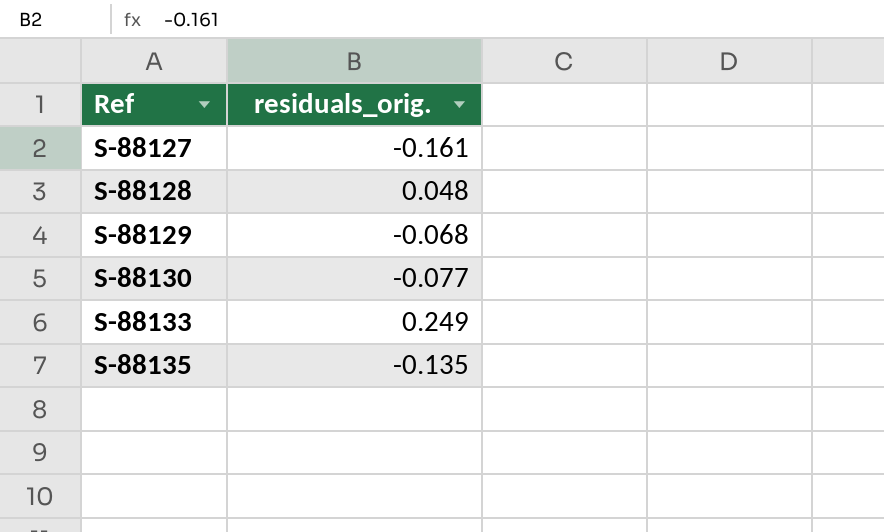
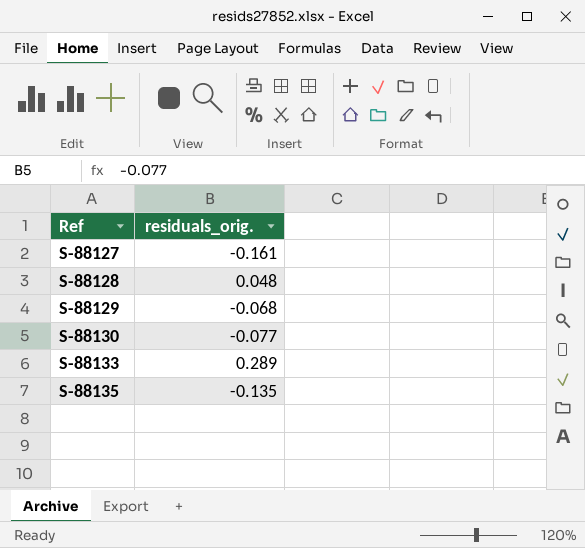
S-88133 | residuals_orig.: 0.249 -> 0.289

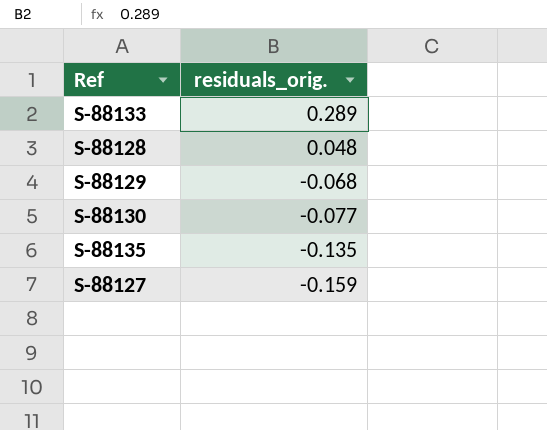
row order: Ref ascending -> residuals_orig. descending
S-88127 | residuals_orig.: -0.161 -> -0.159

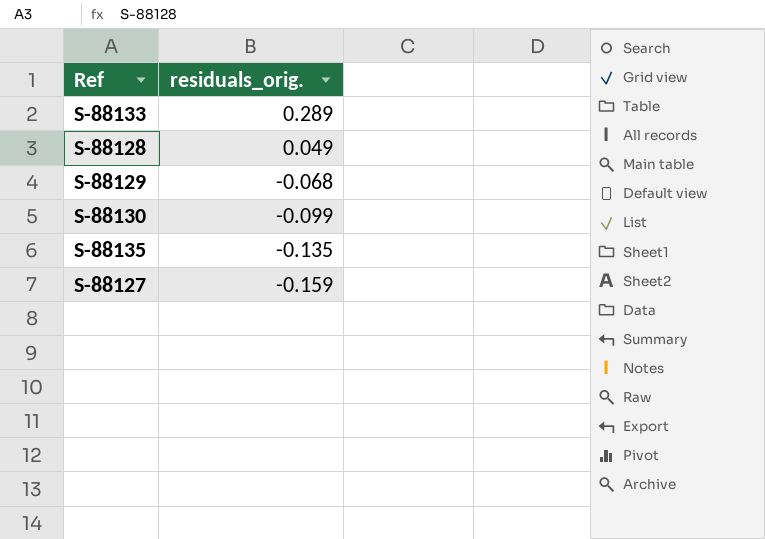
S-88128 | residuals_orig.: 0.048 -> 0.049
S-88130 | residuals_orig.: -0.077 -> -0.099

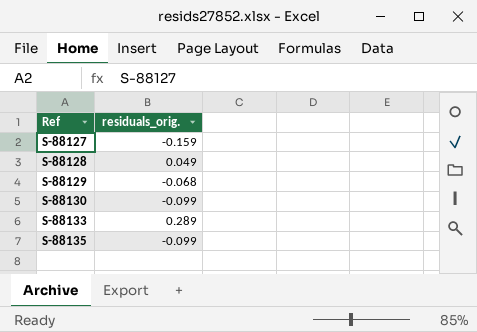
row order: residuals_orig. descending -> Ref ascending
S-88135 | residuals_orig.: -0.135 -> -0.099

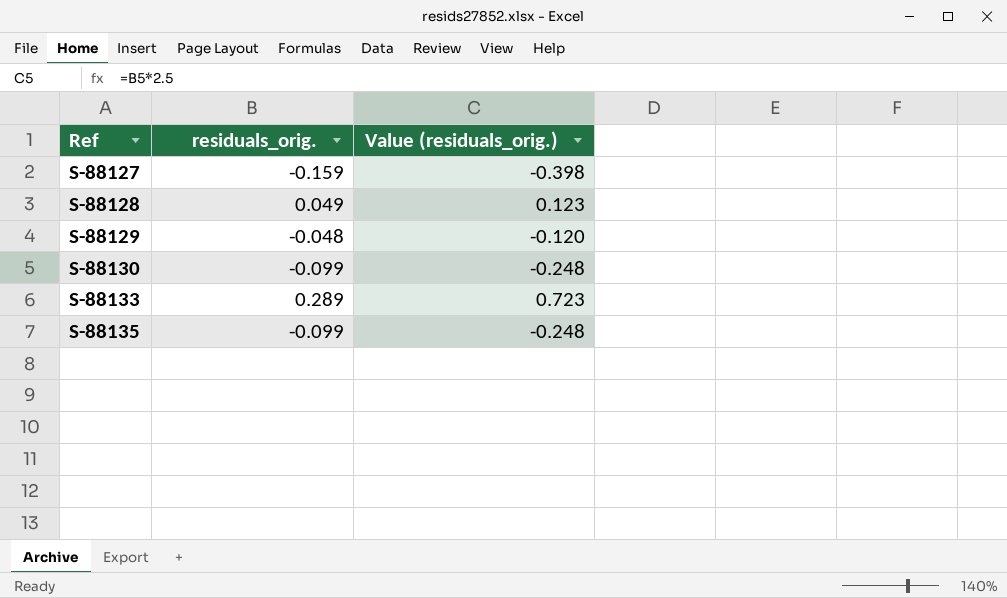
column Value (residuals_orig.) | formula: none -> [residuals_orig.] * 2.5
S-88129 | residuals_orig.: -0.068 -> -0.048

